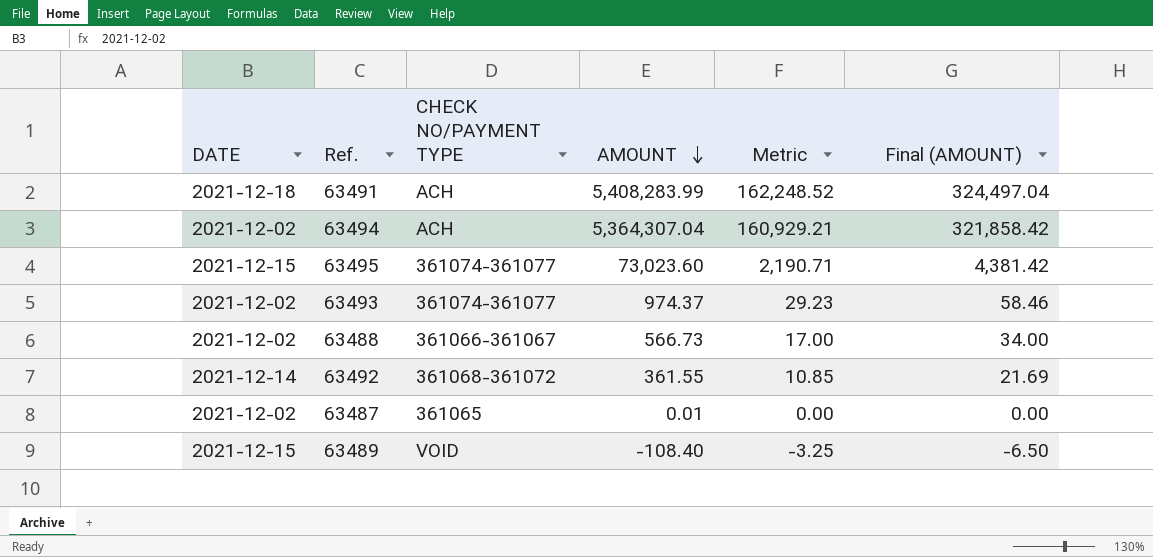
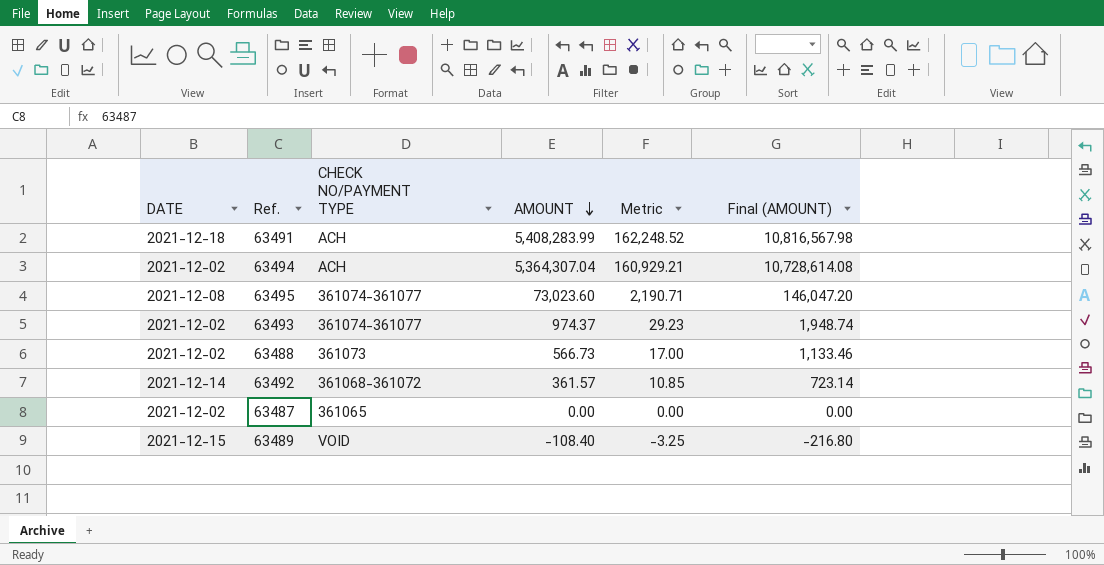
column Final (AMOUNT) | formula: [AMOUNT] * 0.06 -> [AMOUNT] * 2
63495 | DATE: 2021-12-15 -> 2021-12-08
63488 | CHECK NO/PAYMENT TYPE: 361066-361067 -> 361073
63492 | AMOUNT: 361.55 -> 361.57
63487 | AMOUNT: 0.01 -> 0.00

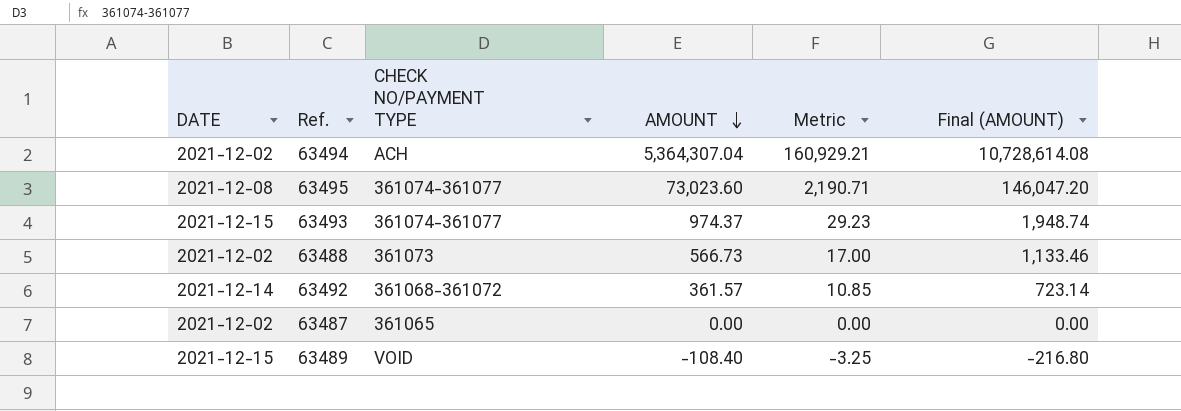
row 63491: 2021-12-18 | ACH | 5,408,283.99 | 162,248.52 | 10,816,567.98 -> none
63493 | DATE: 2021-12-02 -> 2021-12-15

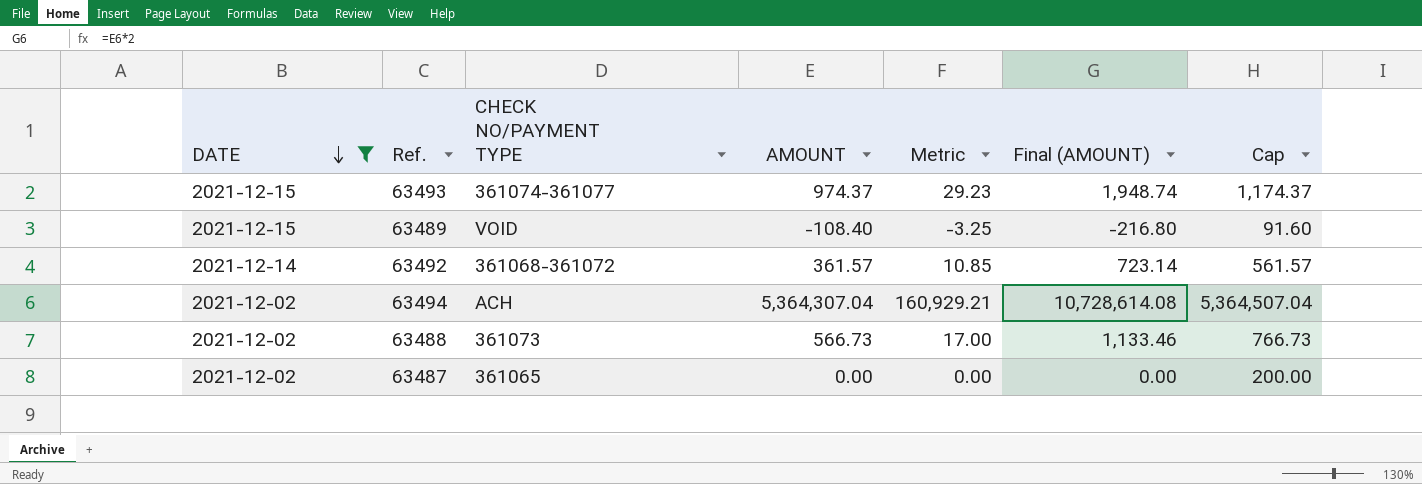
filter: none -> DATE != 2021-12-08
row order: AMOUNT descending -> DATE descending
column Cap | formula: none -> [AMOUNT] + 200

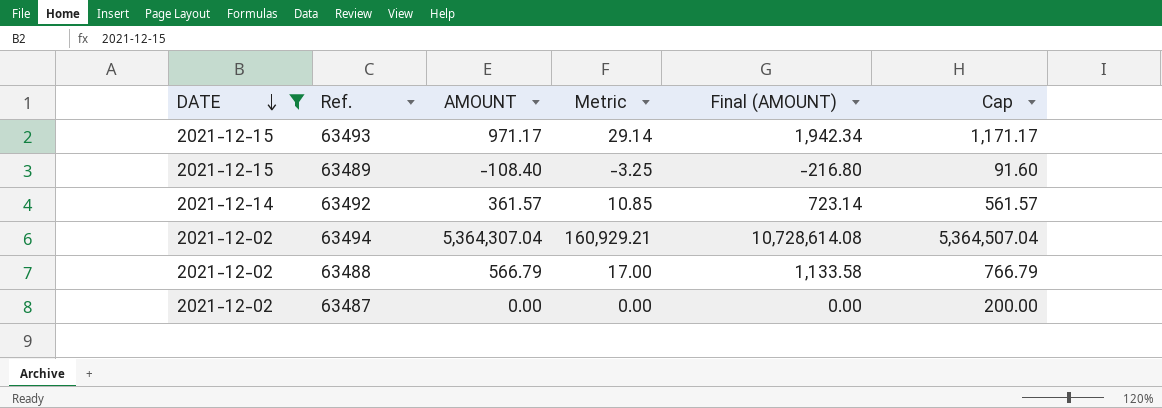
column CHECK NO/PAYMENT TYPE | position: 3 -> none
63493 | AMOUNT: 974.37 -> 971.17
63493 | Metric: 29.23 -> 29.14
63493 | Final (AMOUNT): 1,948.74 -> 1,942.34
63493 | Cap: 1,174.37 -> 1,171.17
63488 | AMOUNT: 566.73 -> 566.79
63488 | Final (AMOUNT): 1,133.46 -> 1,133.58
63488 | Cap: 766.73 -> 766.79

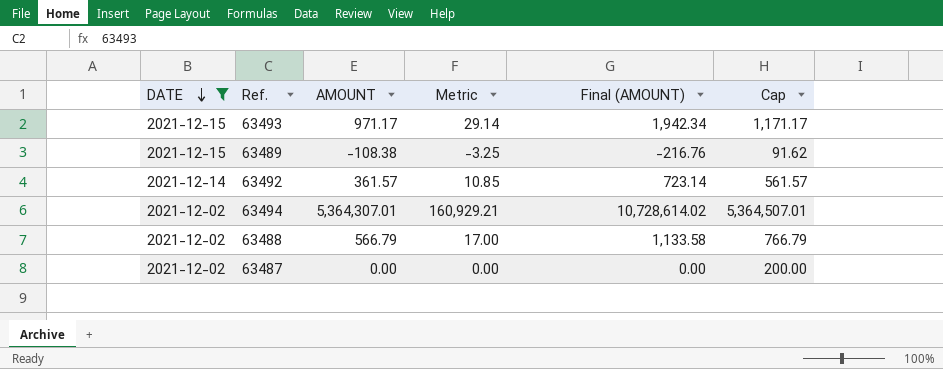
63489 | AMOUNT: -108.40 -> -108.38
63489 | Final (AMOUNT): -216.80 -> -216.76
63489 | Cap: 91.60 -> 91.62
63494 | AMOUNT: 5,364,307.04 -> 5,364,307.01
63494 | Final (AMOUNT): 10,728,614.08 -> 10,728,614.02
63494 | Cap: 5,364,507.04 -> 5,364,507.01

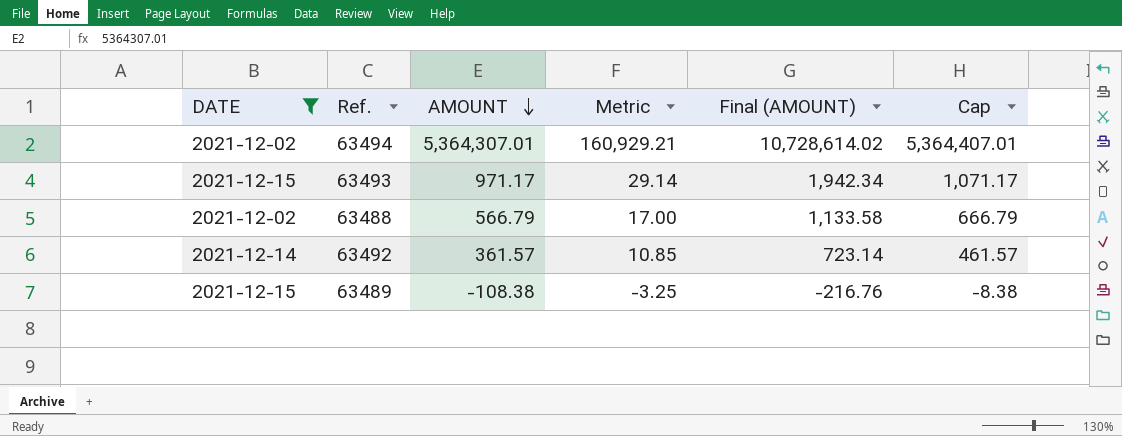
row order: DATE descending -> AMOUNT descending
column Cap | formula: [AMOUNT] + 200 -> [AMOUNT] + 100
row 63487: 2021-12-02 | 0.00 | 0.00 | 0.00 | 200.00 -> none

